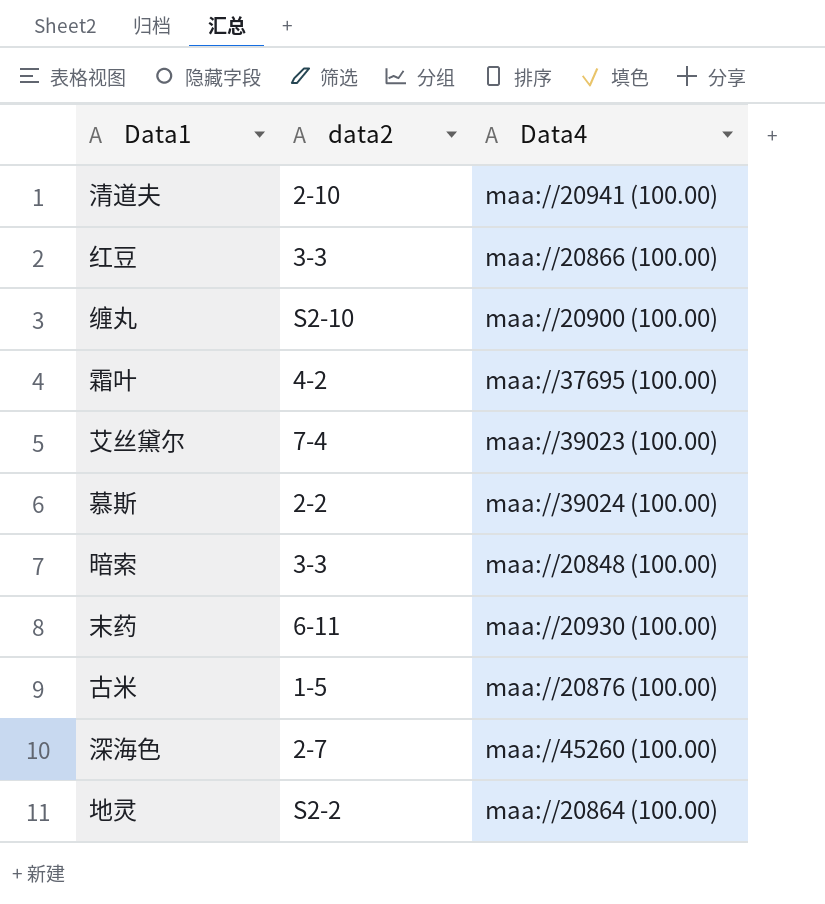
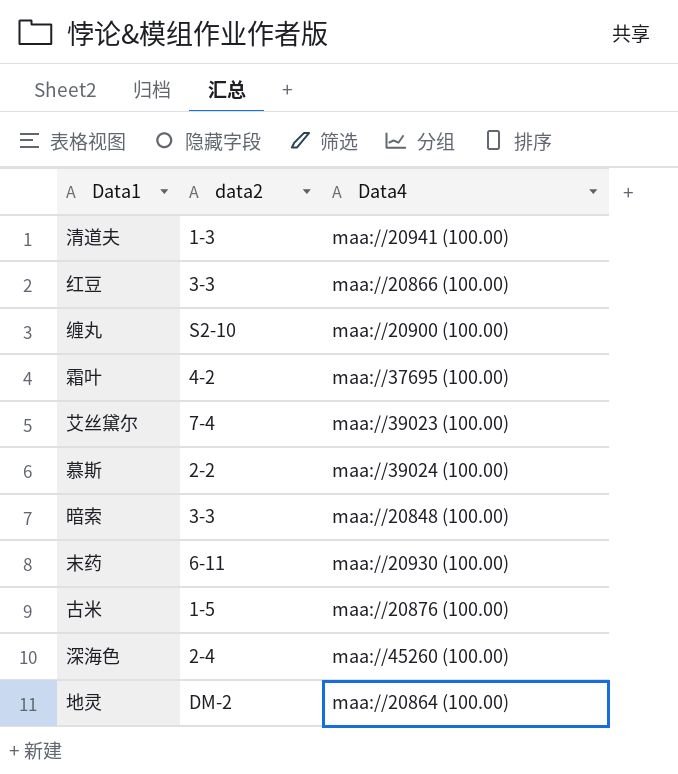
清道夫 | data2: 2-10 -> 1-3
深海色 | data2: 2-7 -> 2-4
地灵 | data2: S2-2 -> DM-2

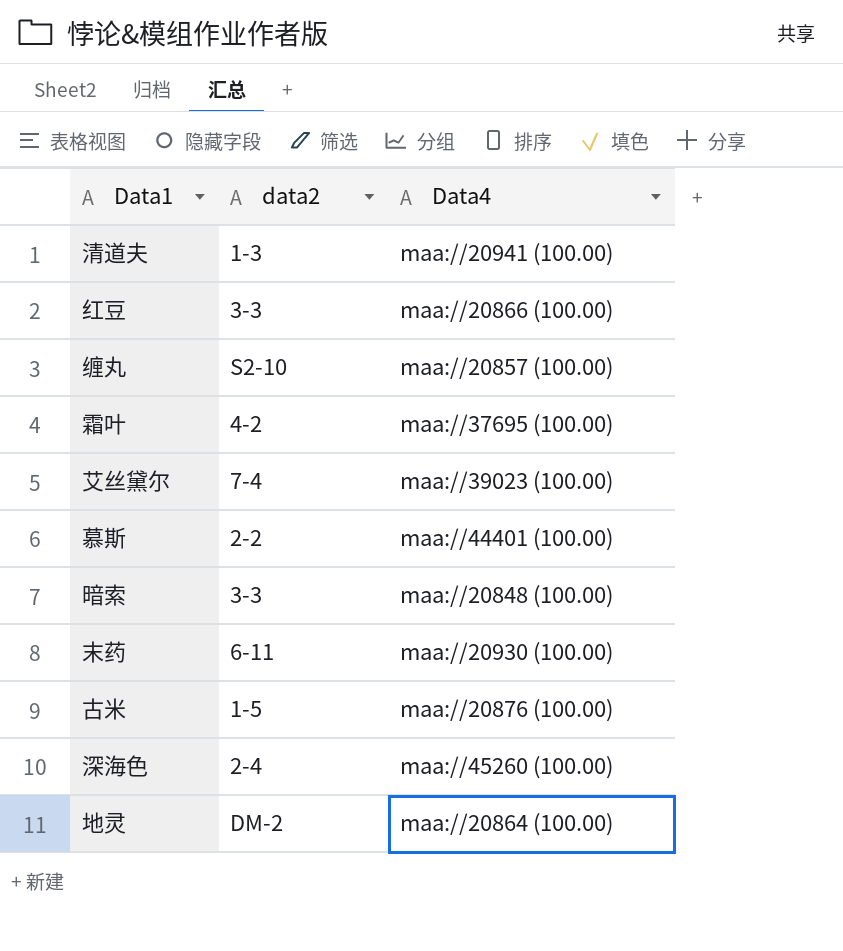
缠丸 | Data4: maa://20900 (100.00) -> maa://20857 (100.00)
慕斯 | Data4: maa://39024 (100.00) -> maa://44401 (100.00)

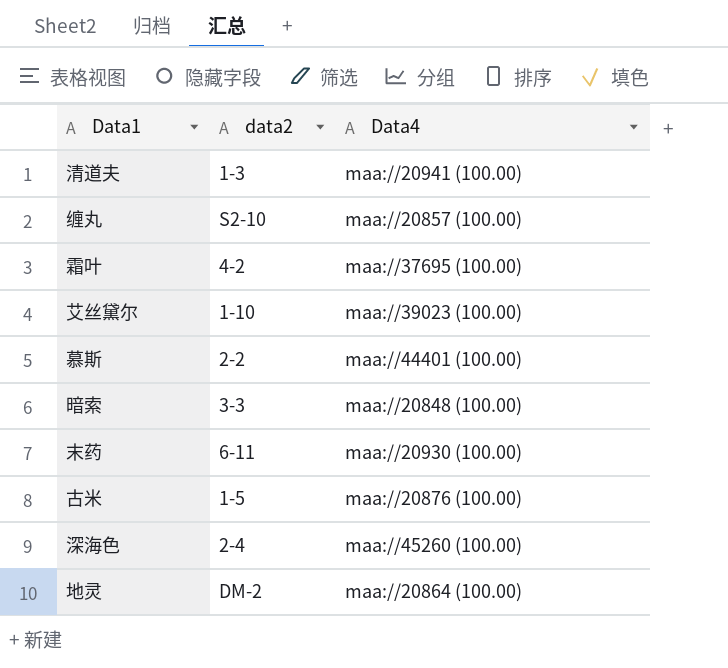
row 红豆: 3-3 | maa://20866 (100.00) -> none
艾丝黛尔 | data2: 7-4 -> 1-10

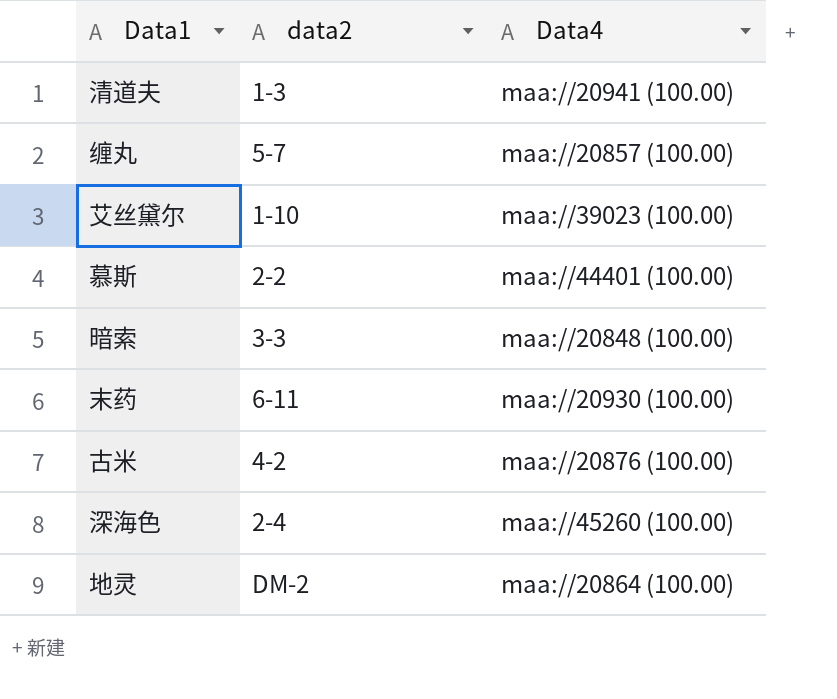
row 霜叶: 4-2 | maa://37695 (100.00) -> none
缠丸 | data2: S2-10 -> 5-7
古米 | data2: 1-5 -> 4-2

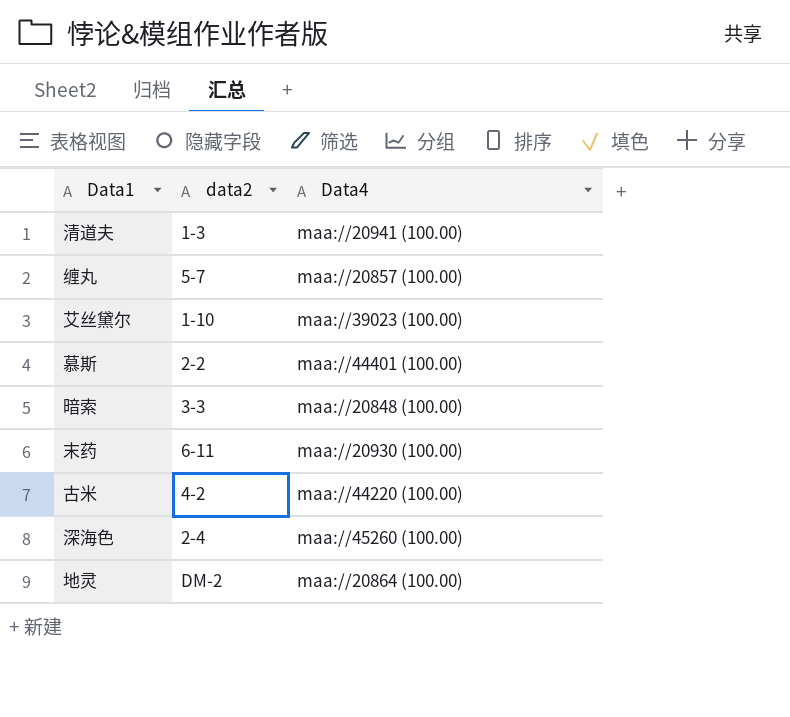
古米 | Data4: maa://20876 (100.00) -> maa://44220 (100.00)

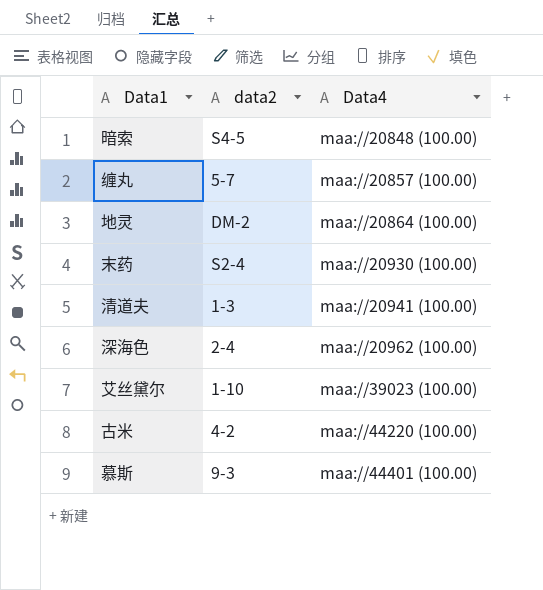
row order: none -> Data4 ascending
暗索 | data2: 3-3 -> S4-5
末药 | data2: 6-11 -> S2-4
深海色 | Data4: maa://45260 (100.00) -> maa://20962 (100.00)
慕斯 | data2: 2-2 -> 9-3

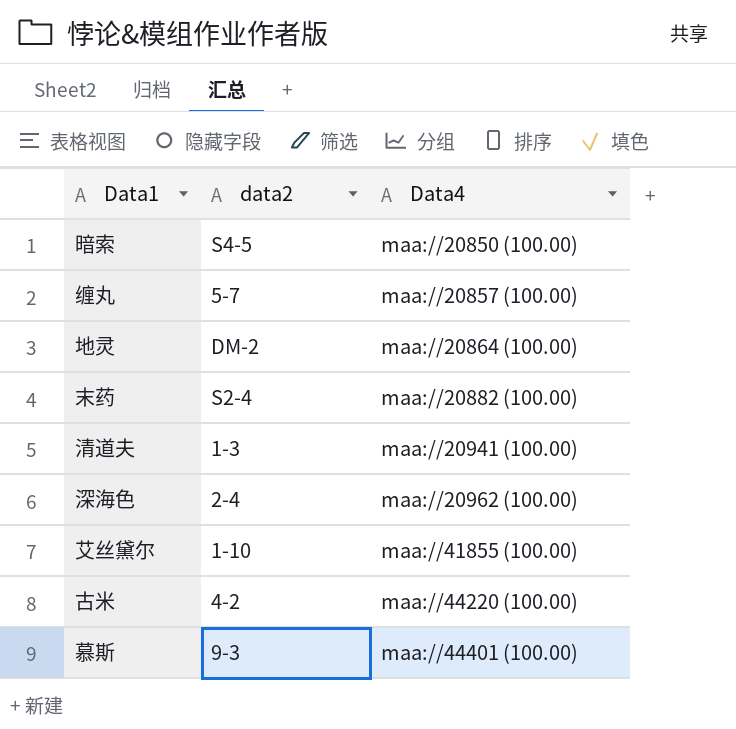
暗索 | Data4: maa://20848 (100.00) -> maa://20850 (100.00)
末药 | Data4: maa://20930 (100.00) -> maa://20882 (100.00)
艾丝黛尔 | Data4: maa://39023 (100.00) -> maa://41855 (100.00)

